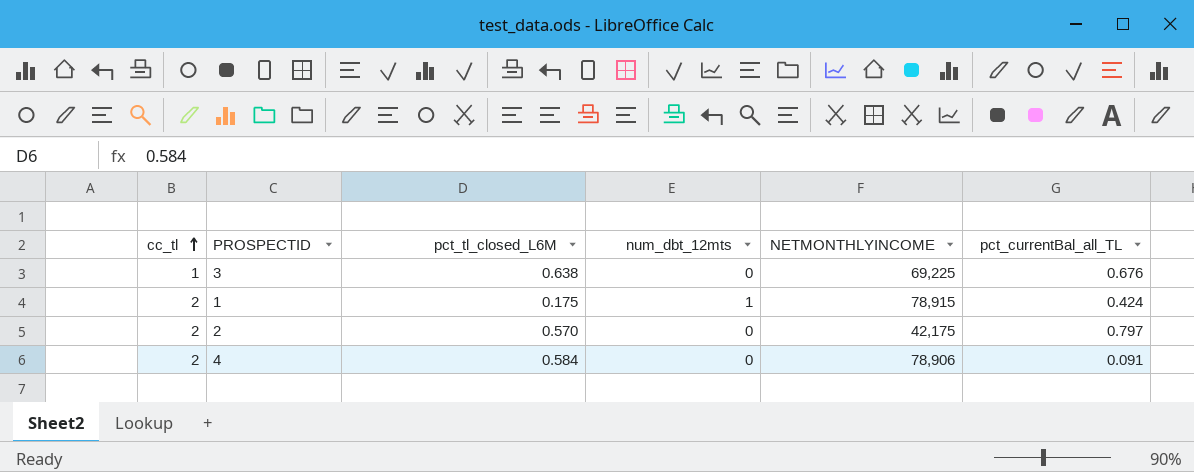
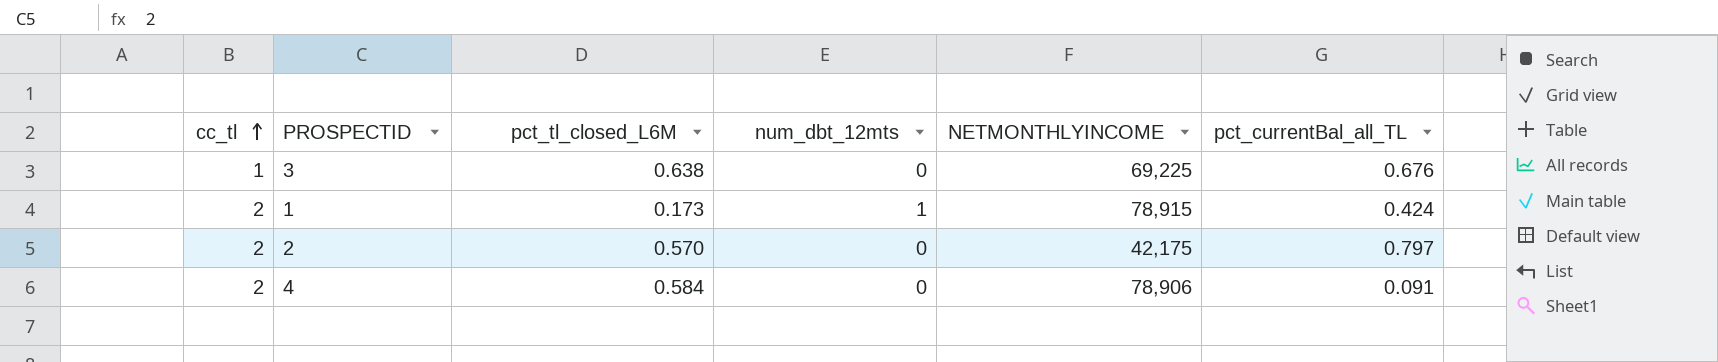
1 | pct_tl_closed_L6M: 0.175 -> 0.173

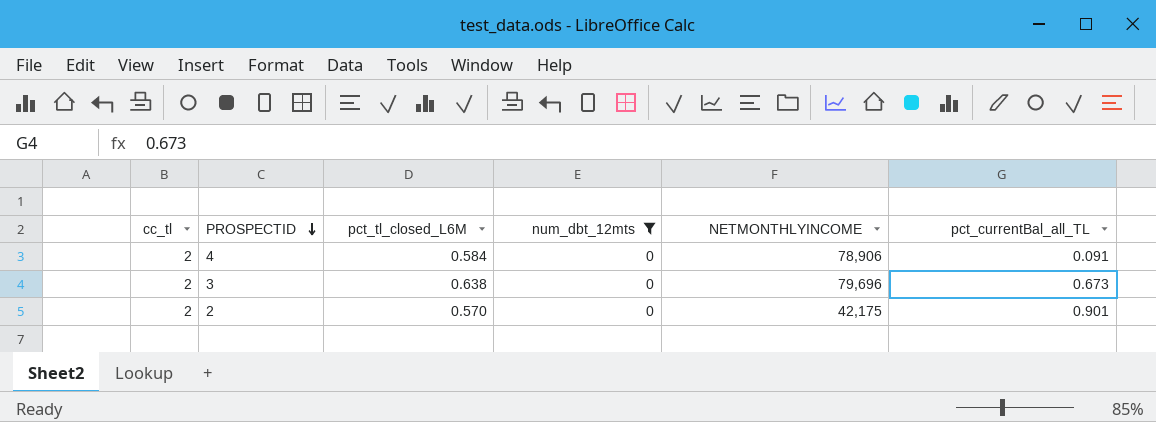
filter: none -> num_dbt_12mts = 0
row order: cc_tl ascending -> PROSPECTID descending
3 | cc_tl: 1 -> 2
3 | NETMONTHLYINCOME: 69,225 -> 79,696
3 | pct_currentBal_all_TL: 0.676 -> 0.673
2 | pct_currentBal_all_TL: 0.797 -> 0.901

